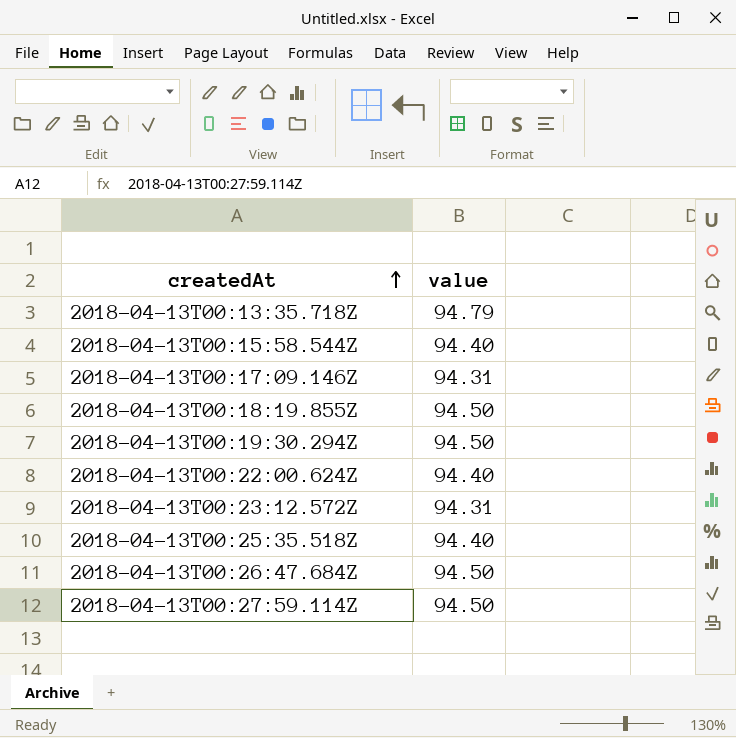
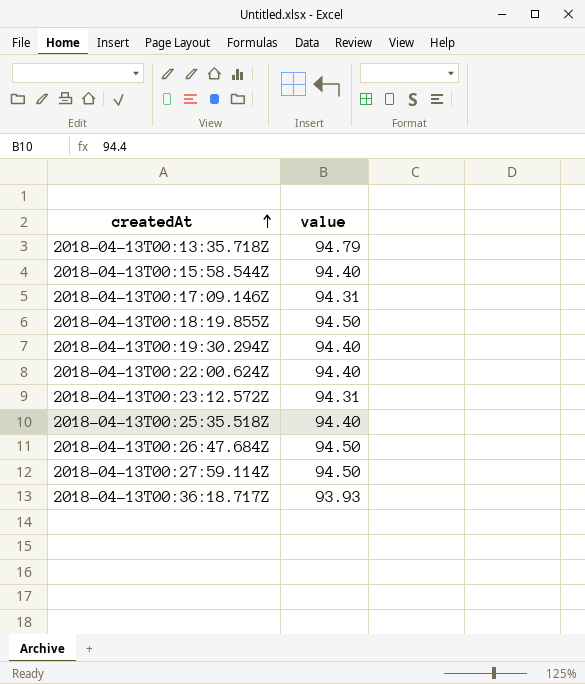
2018-04-13T00:19:30.294Z | value: 94.50 -> 94.40
row 2018-04-13T00:36:18.717Z: none -> 93.93

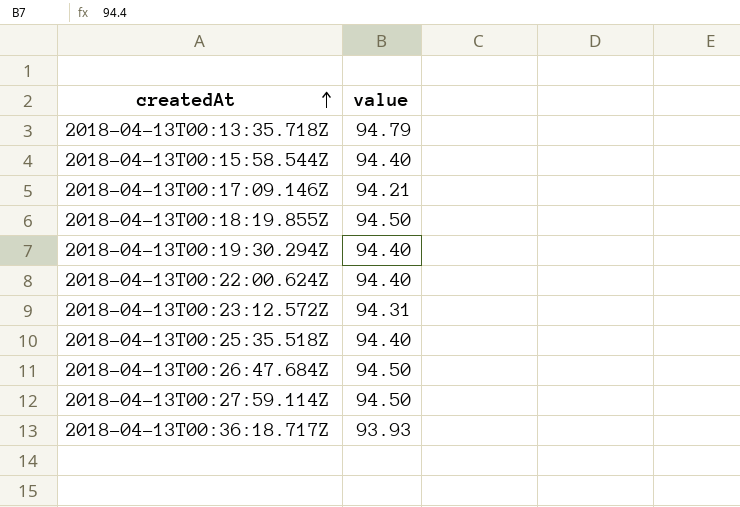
2018-04-13T00:17:09.146Z | value: 94.31 -> 94.21

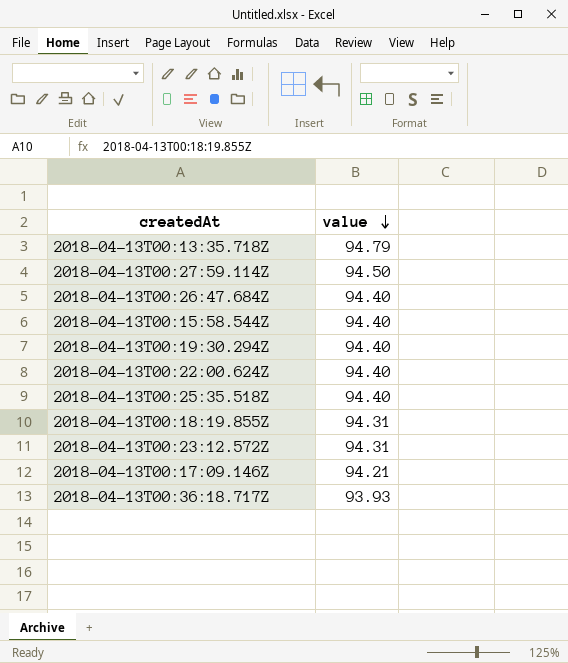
row order: createdAt ascending -> value descending
2018-04-13T00:26:47.684Z | value: 94.50 -> 94.40
2018-04-13T00:18:19.855Z | value: 94.50 -> 94.31

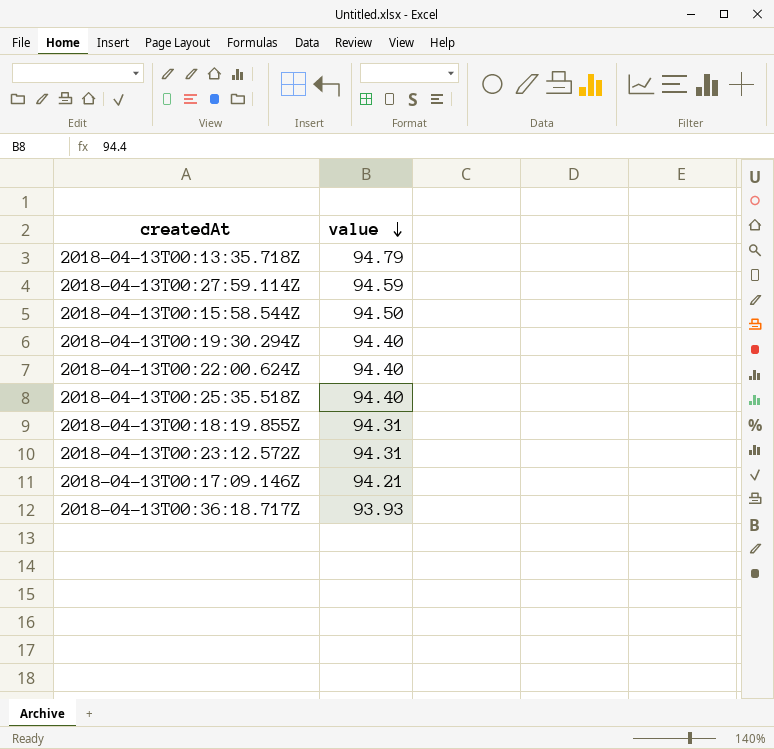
row 2018-04-13T00:26:47.684Z: 94.40 -> none
2018-04-13T00:27:59.114Z | value: 94.50 -> 94.59
2018-04-13T00:15:58.544Z | value: 94.40 -> 94.50

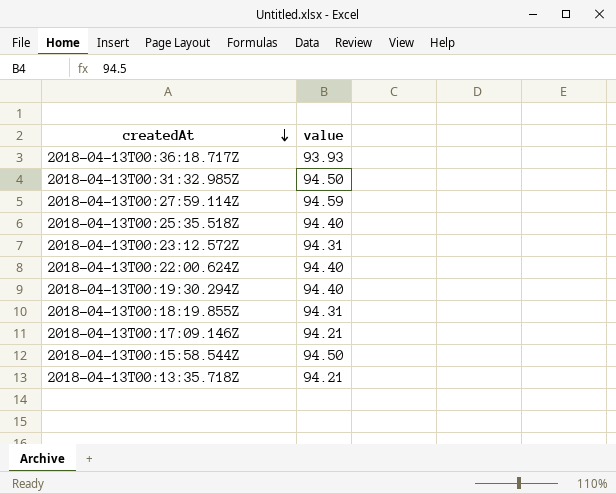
row order: value descending -> createdAt descending
row 2018-04-13T00:31:32.985Z: none -> 94.50
2018-04-13T00:13:35.718Z | value: 94.79 -> 94.21

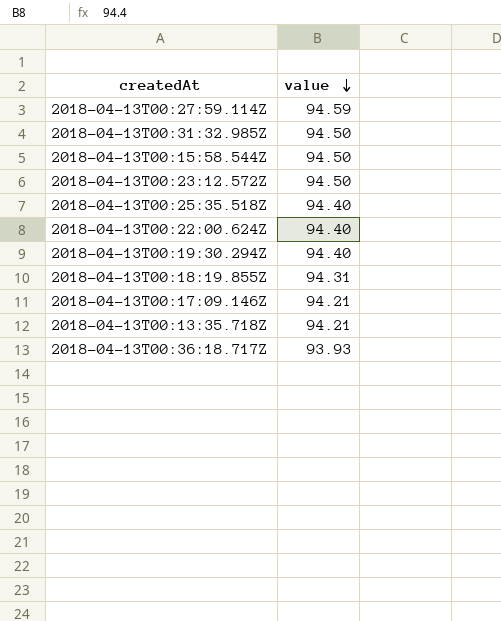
row order: createdAt descending -> value descending
2018-04-13T00:23:12.572Z | value: 94.31 -> 94.50

